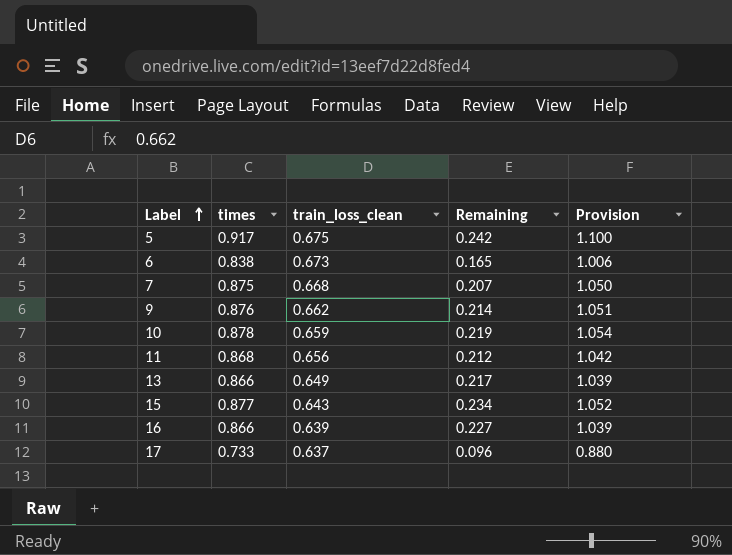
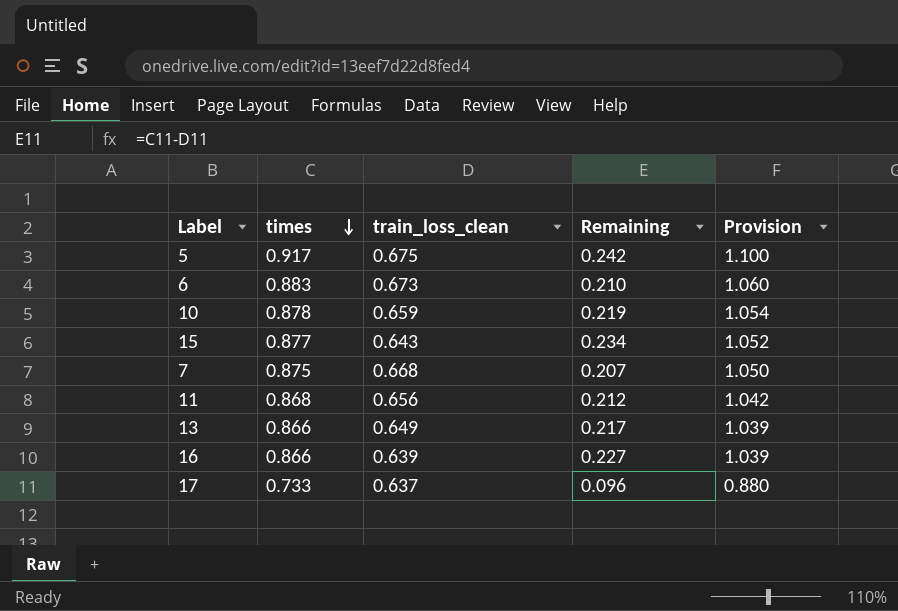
row order: Label ascending -> times descending
row 9: 0.876 | 0.662 | 0.214 | 1.051 -> none
6 | times: 0.838 -> 0.883
6 | Remaining: 0.165 -> 0.210
6 | Provision: 1.006 -> 1.060

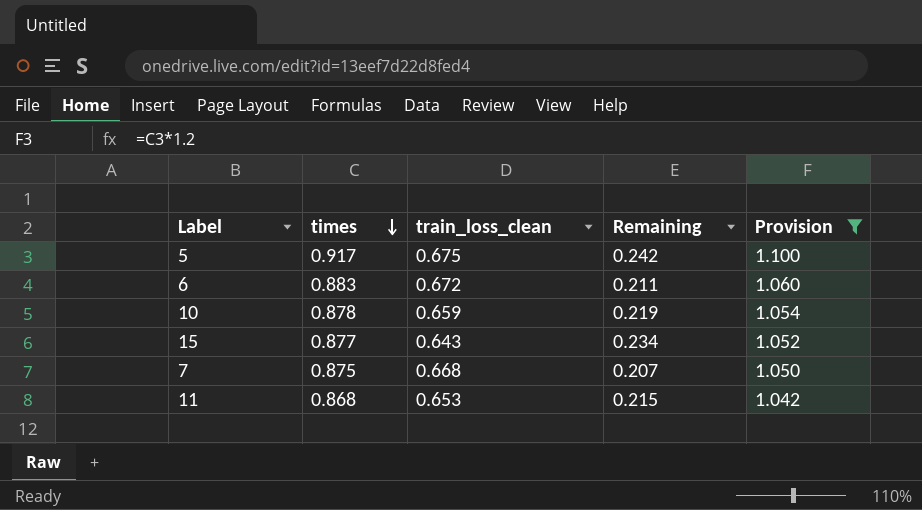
filter: none -> Provision >= 1.042
6 | train_loss_clean: 0.673 -> 0.672
6 | Remaining: 0.210 -> 0.211
11 | train_loss_clean: 0.656 -> 0.653
11 | Remaining: 0.212 -> 0.215

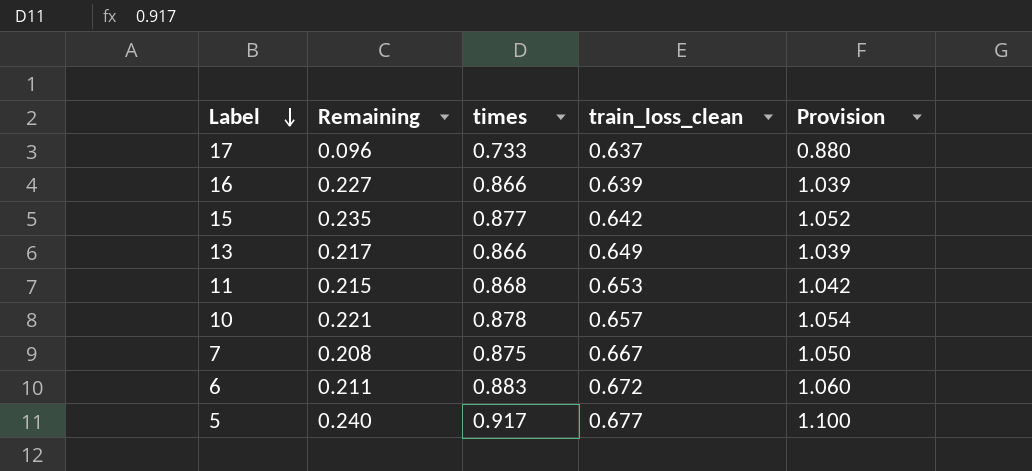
filter: Provision >= 1.042 -> none
row order: times descending -> Label descending
column Remaining | position: 4 -> 2
15 | Remaining: 0.234 -> 0.235
15 | train_loss_clean: 0.643 -> 0.642
10 | Remaining: 0.219 -> 0.221
10 | train_loss_clean: 0.659 -> 0.657
7 | Remaining: 0.207 -> 0.208
7 | train_loss_clean: 0.668 -> 0.667
5 | Remaining: 0.242 -> 0.240
5 | train_loss_clean: 0.675 -> 0.677

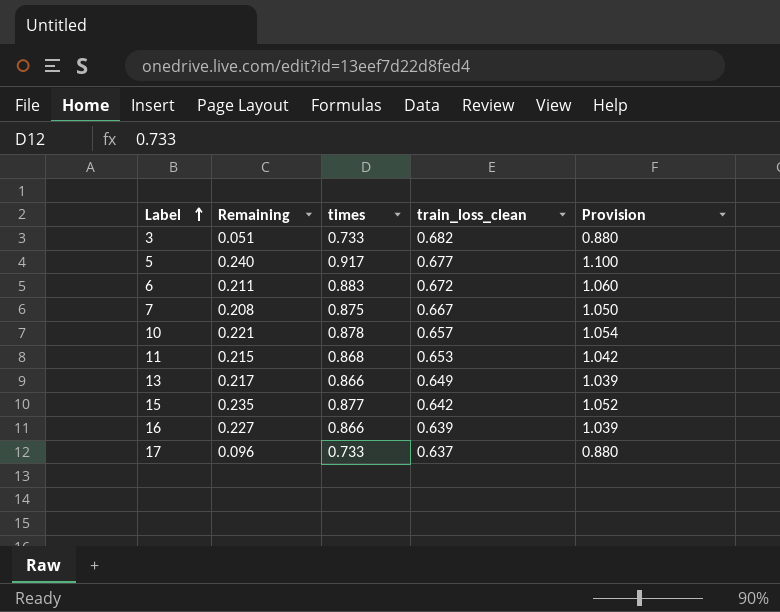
row order: Label descending -> Label ascending
row 3: none -> 0.051 | 0.733 | 0.682 | 0.880

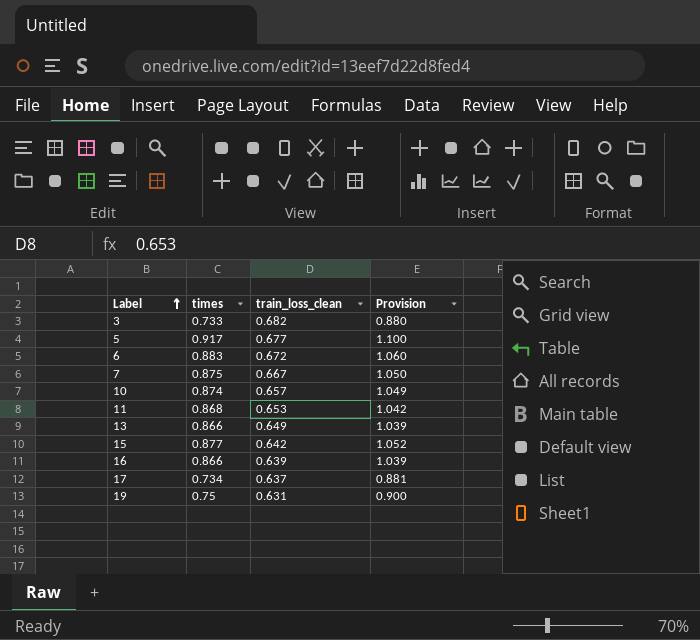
column Remaining | formula: [times] - [train_loss_clean] -> none
10 | times: 0.878 -> 0.874
10 | Provision: 1.054 -> 1.049
17 | times: 0.733 -> 0.734
17 | Provision: 0.880 -> 0.881
row 19: none -> 0.75 | 0.631 | 0.900

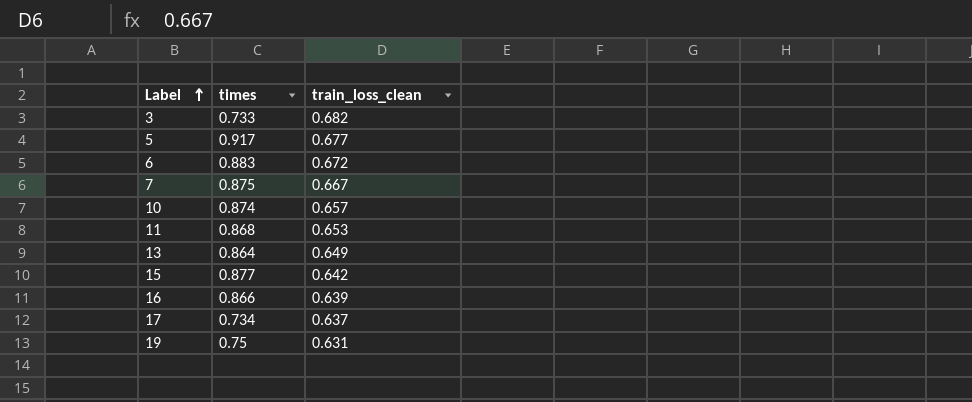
column Provision | formula: [times] * 1.2 -> none
13 | times: 0.866 -> 0.864

